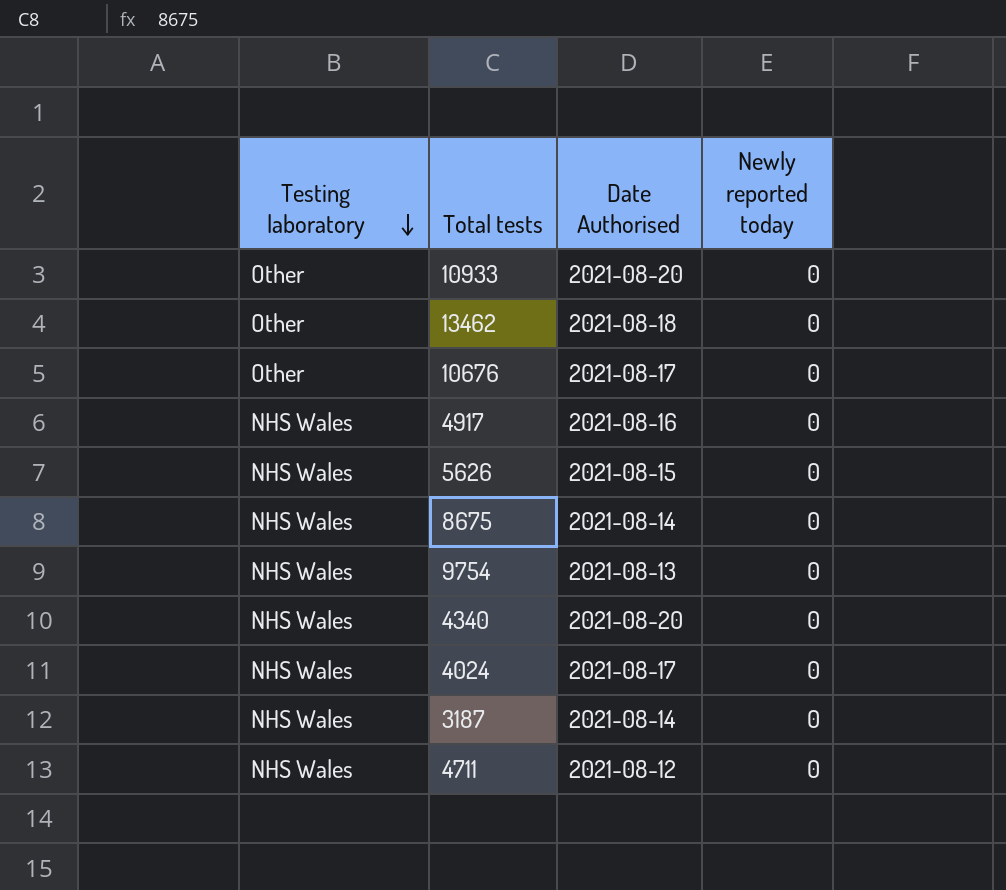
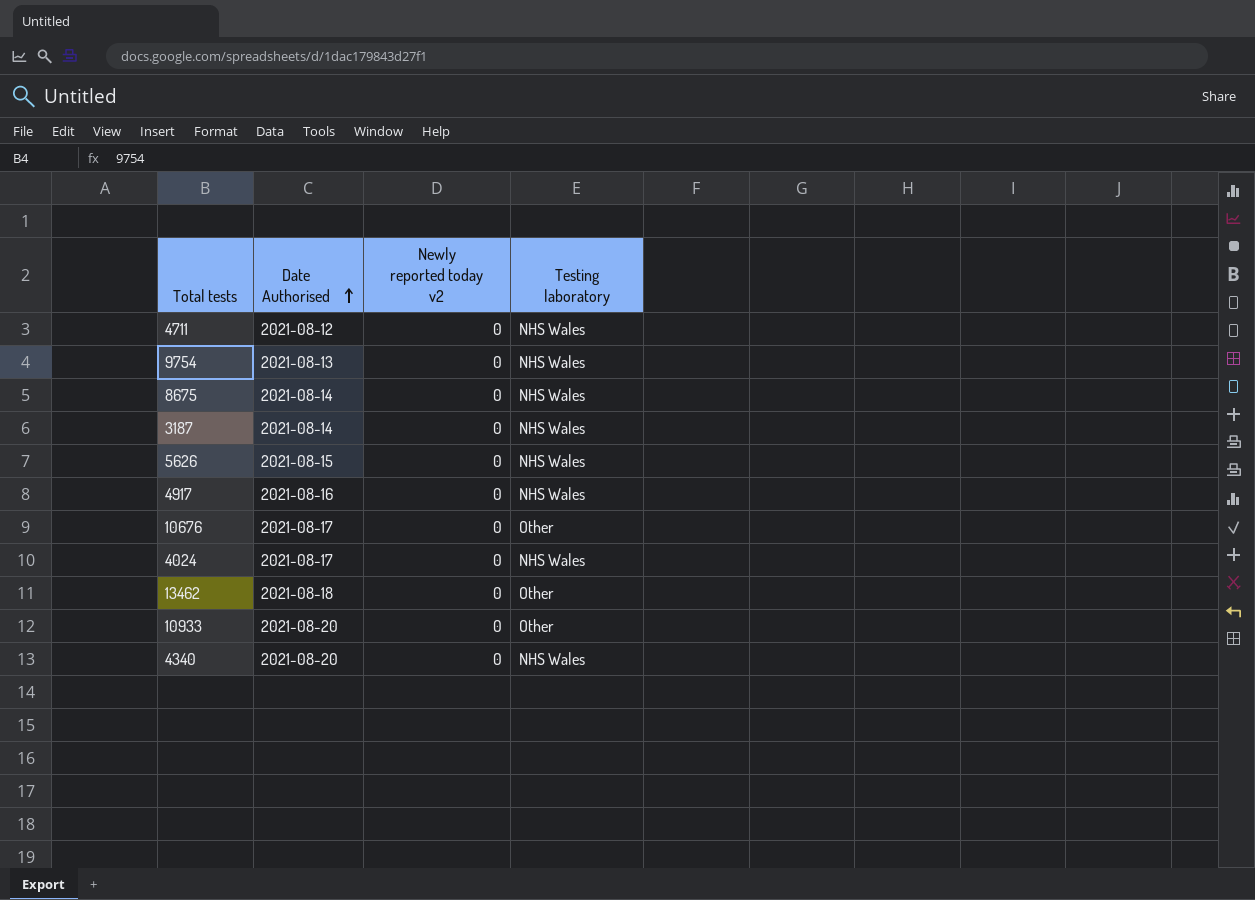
row order: Testing laboratory descending -> Date Authorised ascending
column name: Newly reported today -> Newly reported today v2
column Testing laboratory | position: 1 -> 4

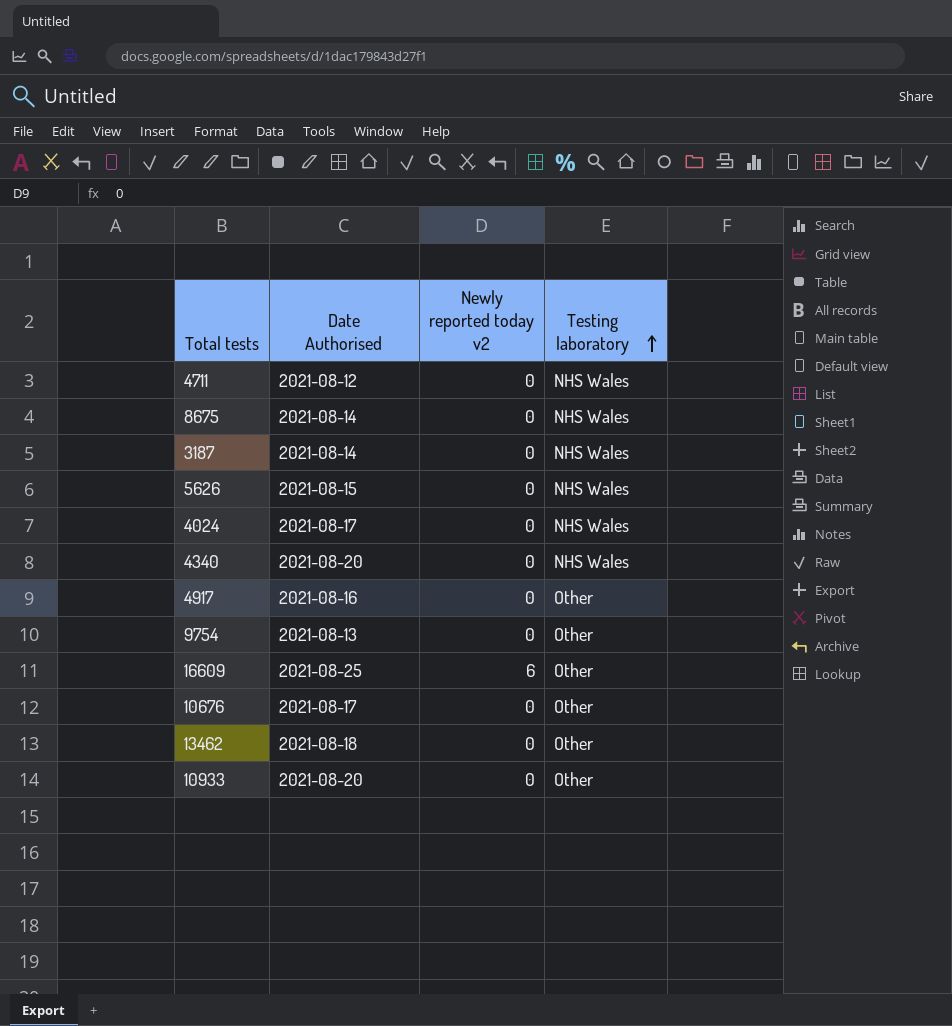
row order: Date Authorised ascending -> Testing laboratory ascending
4917 | Testing laboratory: NHS Wales -> Other
9754 | Testing laboratory: NHS Wales -> Other
row 16609: none -> 2021-08-25 | 6 | Other

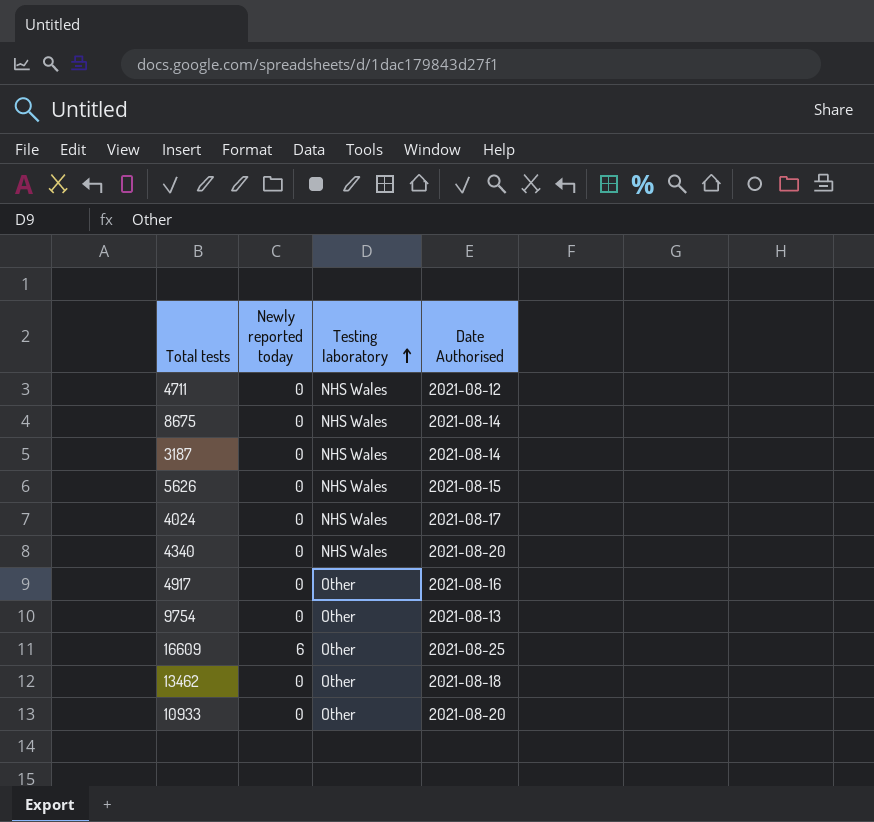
column name: Newly reported today v2 -> Newly reported today
column Date Authorised | position: 2 -> 4
row 10676: 2021-08-17 | 0 | Other -> none

